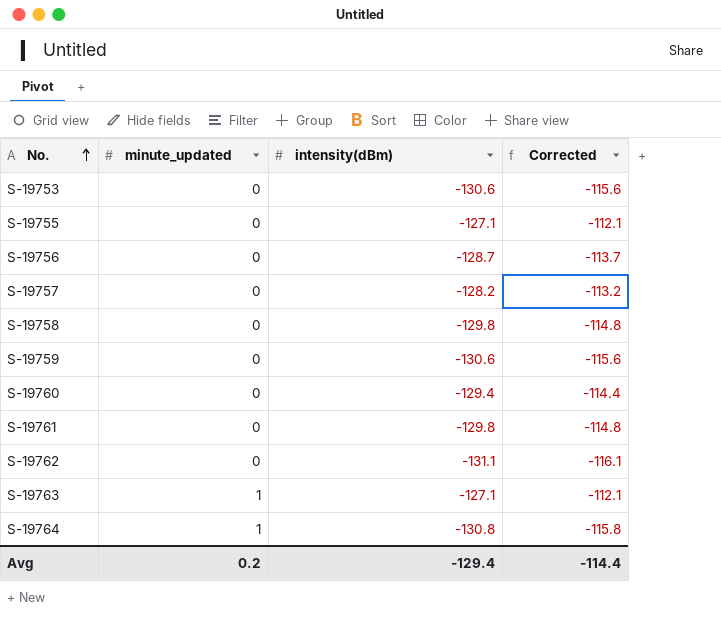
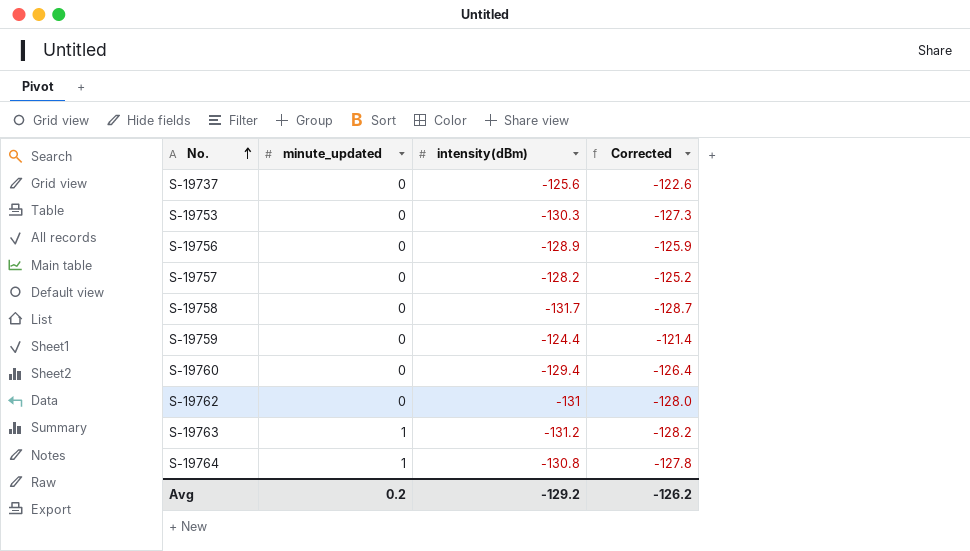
column Corrected | formula: [intensity(dBm)] + 15 -> [intensity(dBm)] + 3
row S-19755: 0 | -127.1 | -112.1 -> none
row S-19761: 0 | -129.8 | -114.8 -> none
row S-19737: none -> 0 | -125.6 | -122.6
S-19753 | intensity(dBm): -130.6 -> -130.3
S-19756 | intensity(dBm): -128.7 -> -128.9
S-19758 | intensity(dBm): -129.8 -> -131.7
S-19759 | intensity(dBm): -130.6 -> -124.4
S-19762 | intensity(dBm): -131.1 -> -131
S-19763 | intensity(dBm): -127.1 -> -131.2
Avg | intensity(dBm): -129.4 -> -129.2
Avg | Corrected: -114.4 -> -126.2

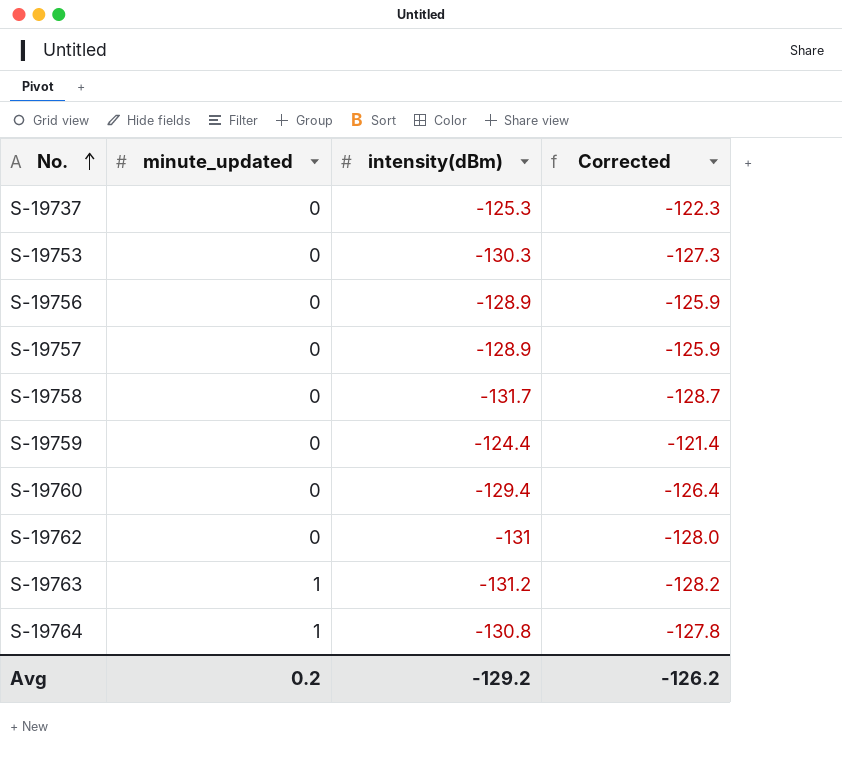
S-19737 | intensity(dBm): -125.6 -> -125.3
S-19737 | Corrected: -122.6 -> -122.3
S-19757 | intensity(dBm): -128.2 -> -128.9
S-19757 | Corrected: -125.2 -> -125.9

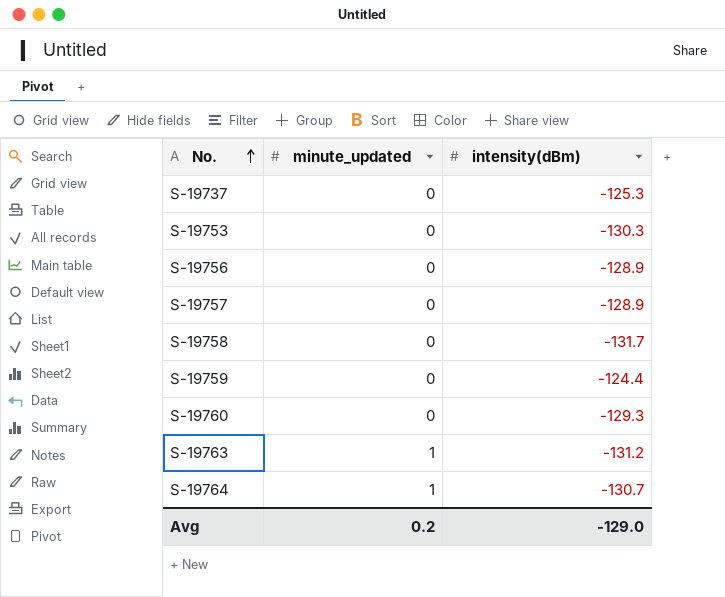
column Corrected | formula: [intensity(dBm)] + 3 -> none
row S-19762: 0 | -131 | -128.0 -> none
S-19760 | intensity(dBm): -129.4 -> -129.3
S-19764 | intensity(dBm): -130.8 -> -130.7
Avg | intensity(dBm): -129.2 -> -129.0

